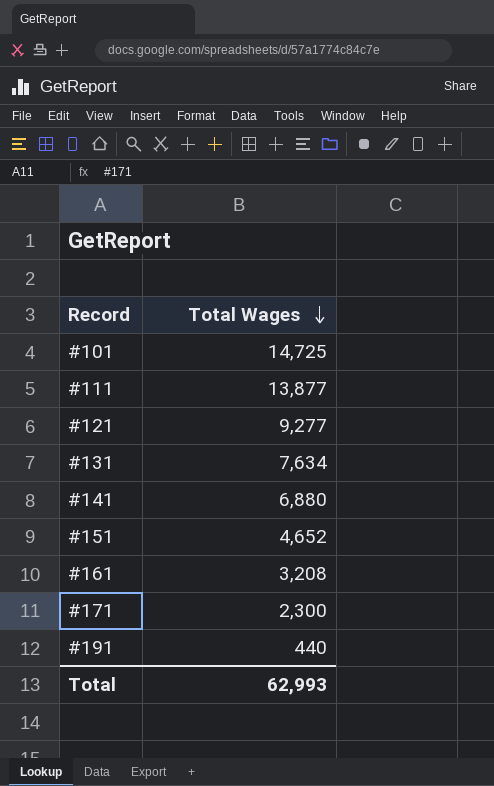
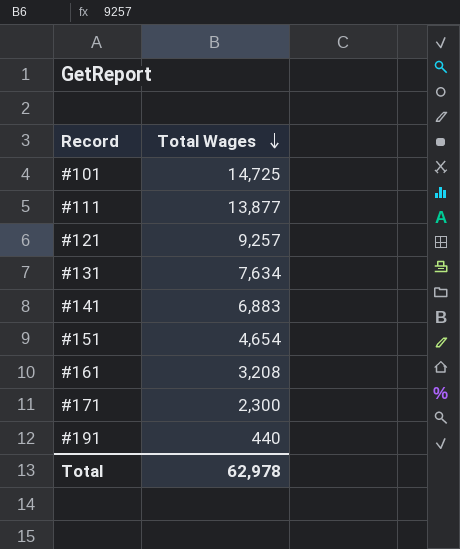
#121 | Total Wages: 9,277 -> 9,257
#141 | Total Wages: 6,880 -> 6,883
#151 | Total Wages: 4,652 -> 4,654
Total | Total Wages: 62,993 -> 62,978

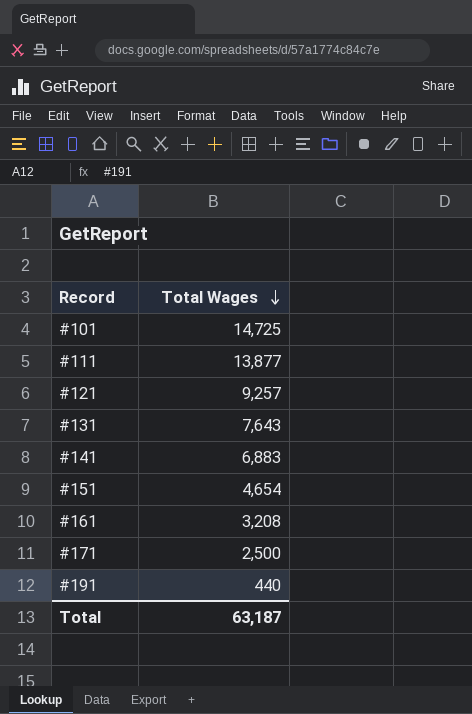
#131 | Total Wages: 7,634 -> 7,643
#171 | Total Wages: 2,300 -> 2,500
Total | Total Wages: 62,978 -> 63,187

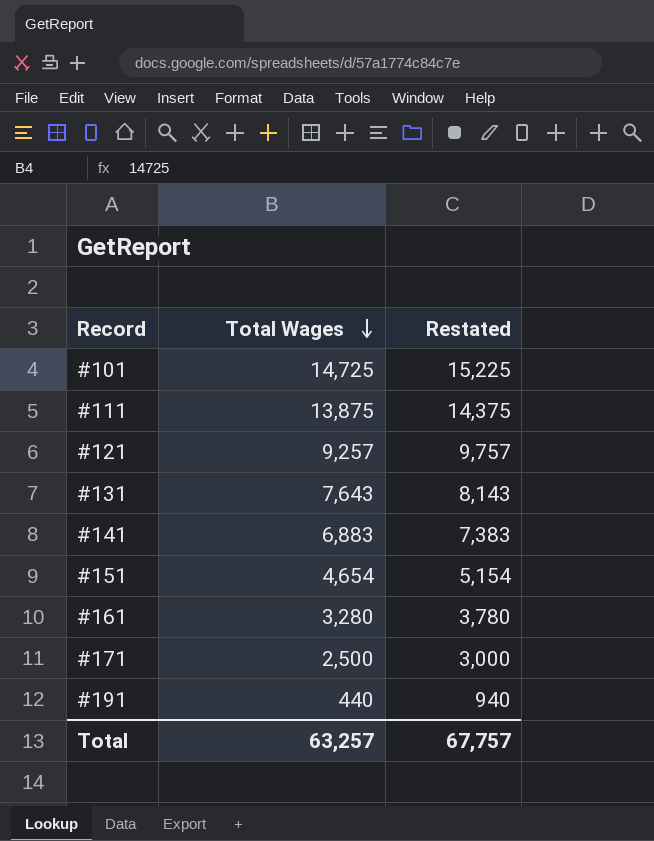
column Restated | formula: none -> [Total Wages] + 500
#111 | Total Wages: 13,877 -> 13,875
#161 | Total Wages: 3,208 -> 3,280
Total | Total Wages: 63,187 -> 63,257

